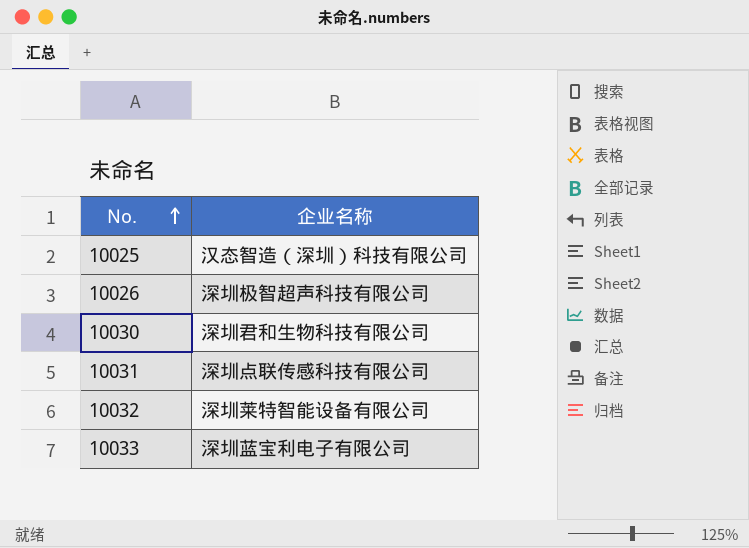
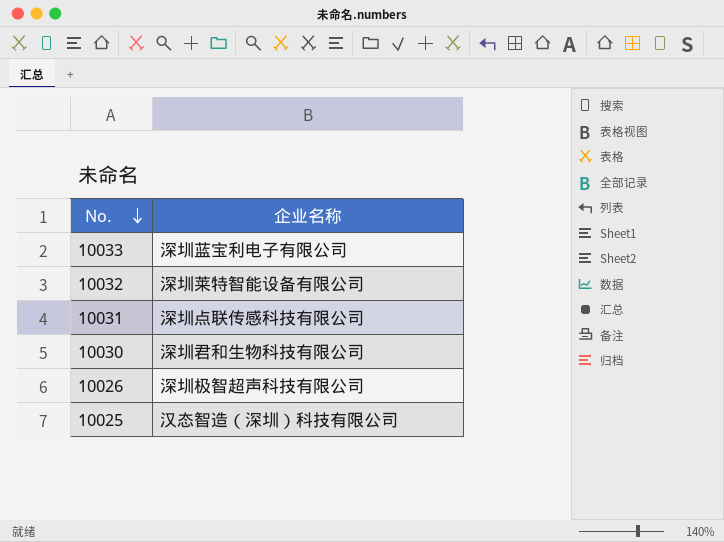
row order: No. ascending -> No. descending

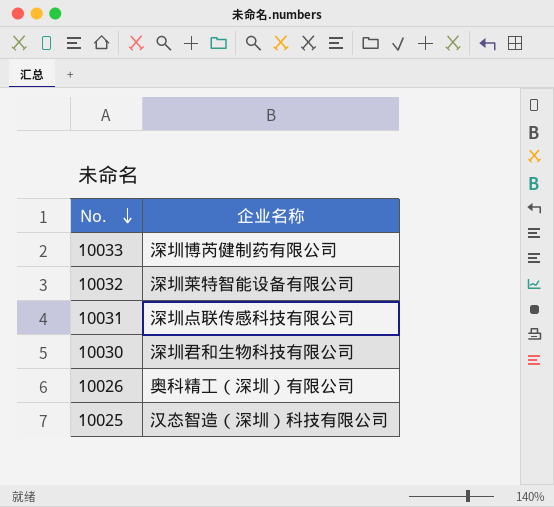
10033 | 企业名称: 深圳蓝宝利电子有限公司 -> 深圳博芮健制药有限公司
10026 | 企业名称: 深圳极智超声科技有限公司 -> 奥科精工（深圳）有限公司

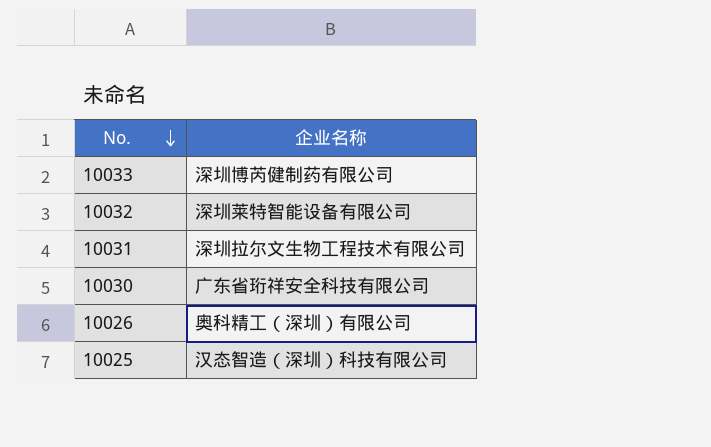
10031 | 企业名称: 深圳点联传感科技有限公司 -> 深圳拉尔文生物工程技术有限公司
10030 | 企业名称: 深圳君和生物科技有限公司 -> 广东省珩祥安全科技有限公司

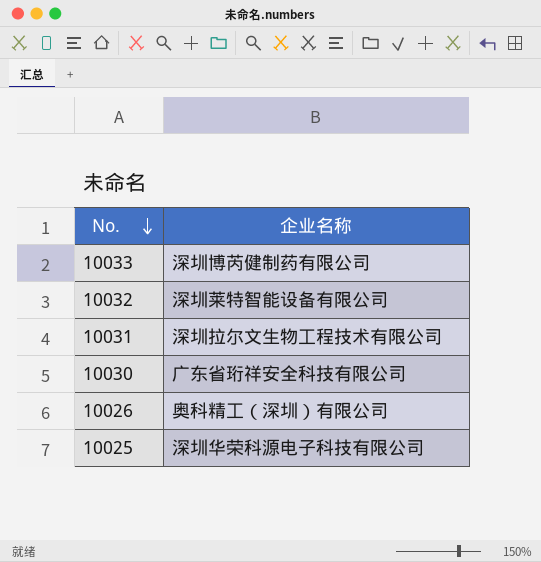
10025 | 企业名称: 汉态智造（深圳）科技有限公司 -> 深圳华荣科源电子科技有限公司

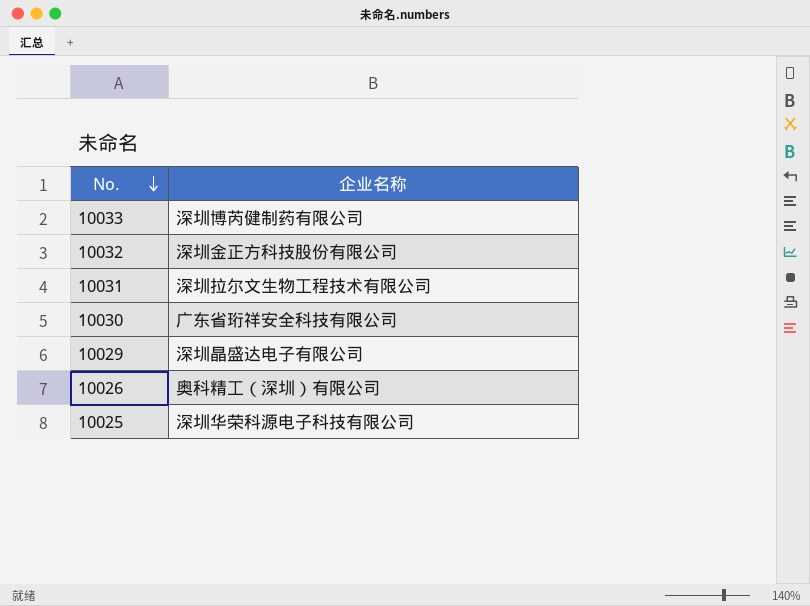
10032 | 企业名称: 深圳莱特智能设备有限公司 -> 深圳金正方科技股份有限公司
row 10029: none -> 深圳晶盛达电子有限公司

